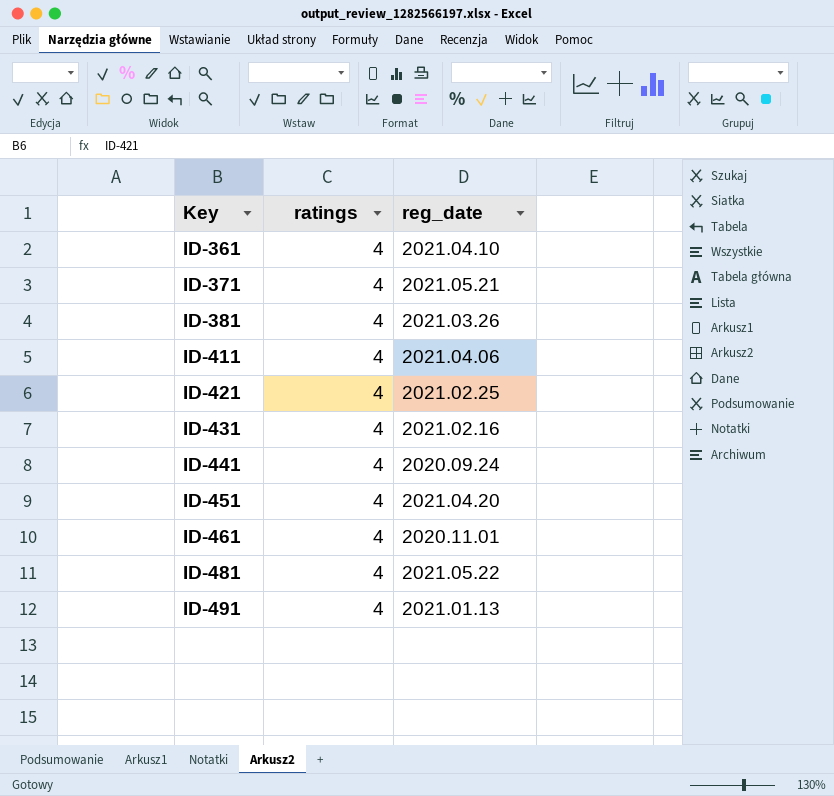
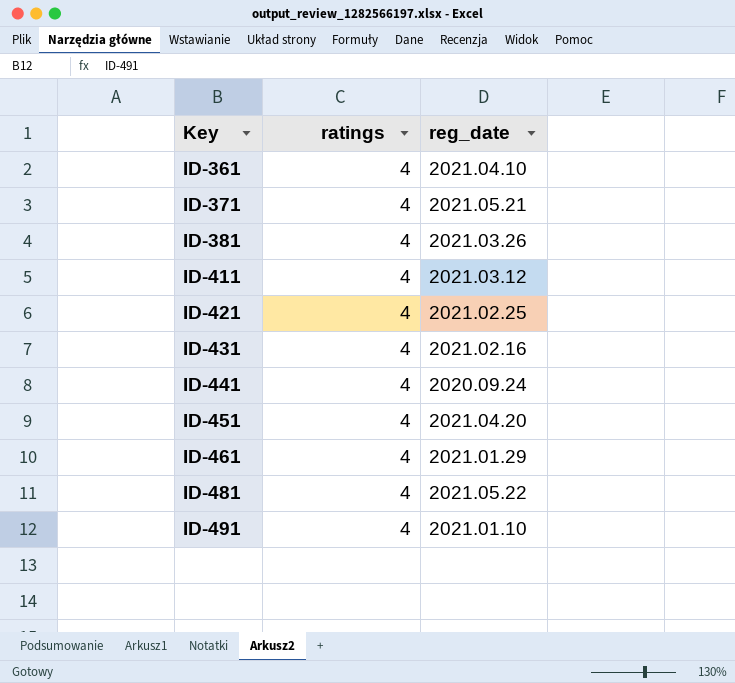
ID-411 | reg_date: 2021.04.06 -> 2021.03.12
ID-461 | reg_date: 2020.11.01 -> 2021.01.29
ID-491 | reg_date: 2021.01.13 -> 2021.01.10

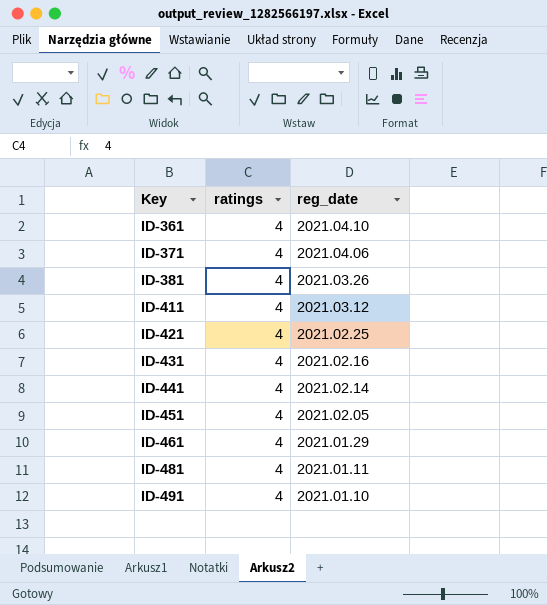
ID-371 | reg_date: 2021.05.21 -> 2021.04.06
ID-441 | reg_date: 2020.09.24 -> 2021.02.14
ID-451 | reg_date: 2021.04.20 -> 2021.02.05
ID-481 | reg_date: 2021.05.22 -> 2021.01.11

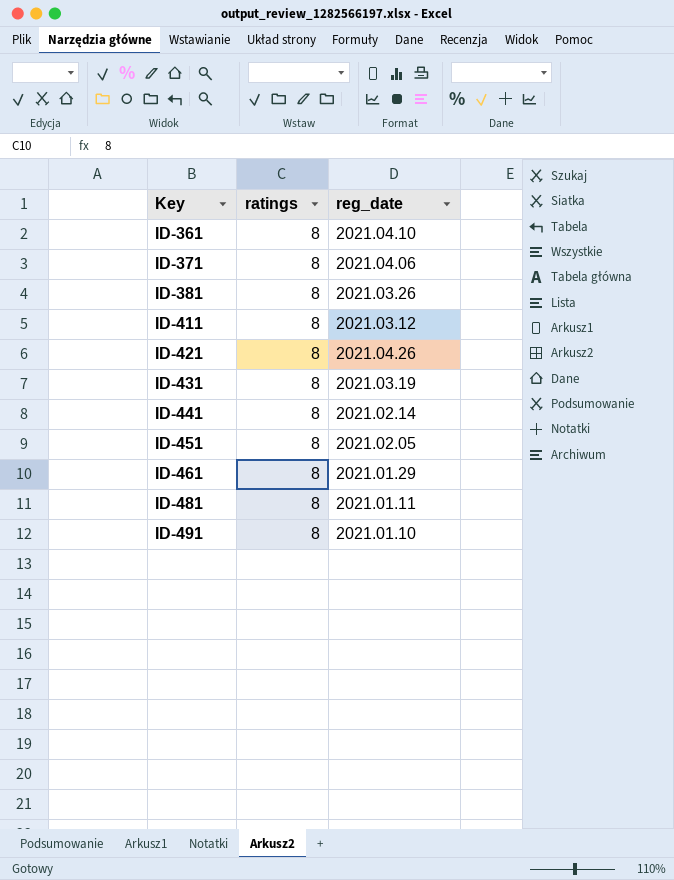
ID-361 | ratings: 4 -> 8
ID-371 | ratings: 4 -> 8
ID-381 | ratings: 4 -> 8
ID-411 | ratings: 4 -> 8
ID-421 | ratings: 4 -> 8
ID-421 | reg_date: 2021.02.25 -> 2021.04.26
ID-431 | ratings: 4 -> 8
ID-431 | reg_date: 2021.02.16 -> 2021.03.19
ID-441 | ratings: 4 -> 8
ID-451 | ratings: 4 -> 8
ID-461 | ratings: 4 -> 8
ID-481 | ratings: 4 -> 8
ID-491 | ratings: 4 -> 8

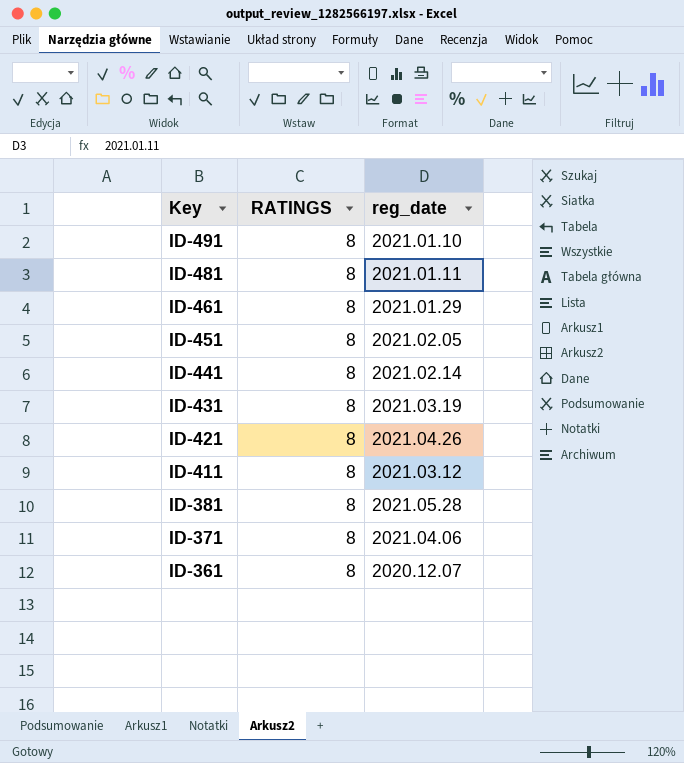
row order: Key ascending -> Key descending
column name: ratings -> RATINGS
ID-381 | reg_date: 2021.03.26 -> 2021.05.28
ID-361 | reg_date: 2021.04.10 -> 2020.12.07

